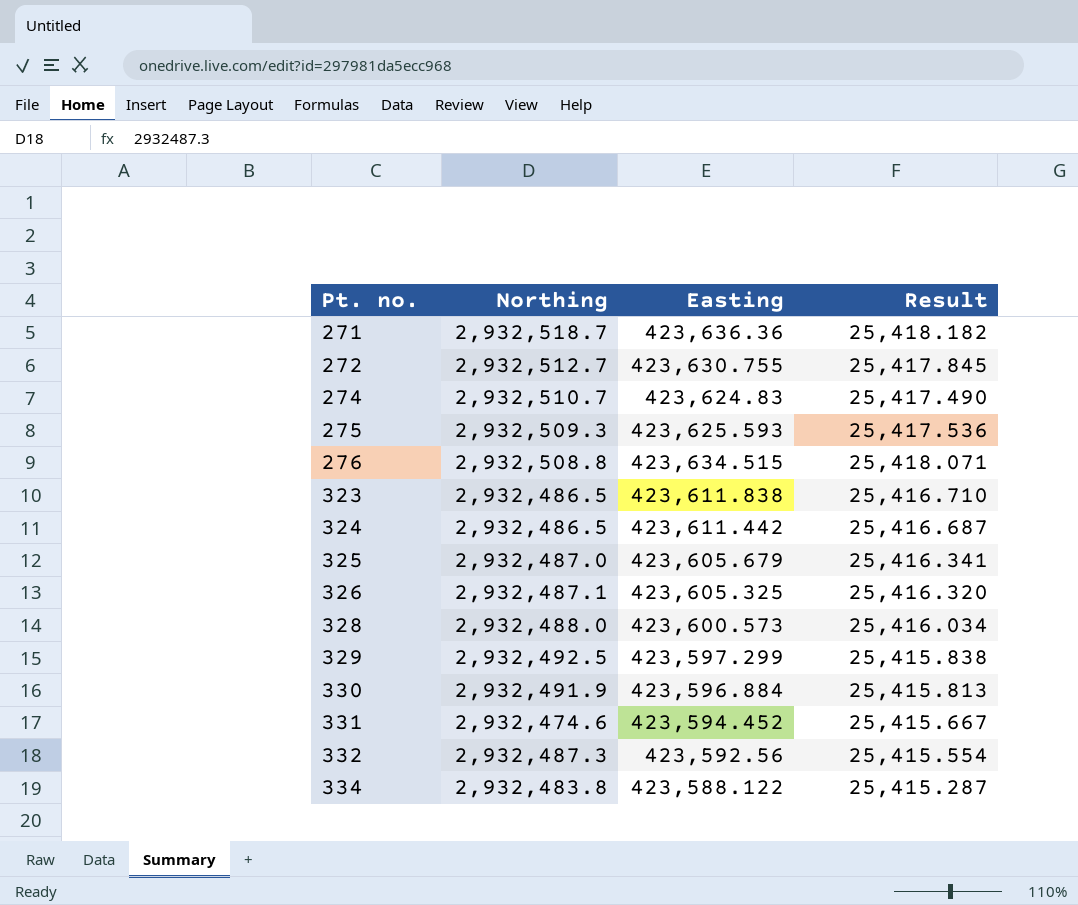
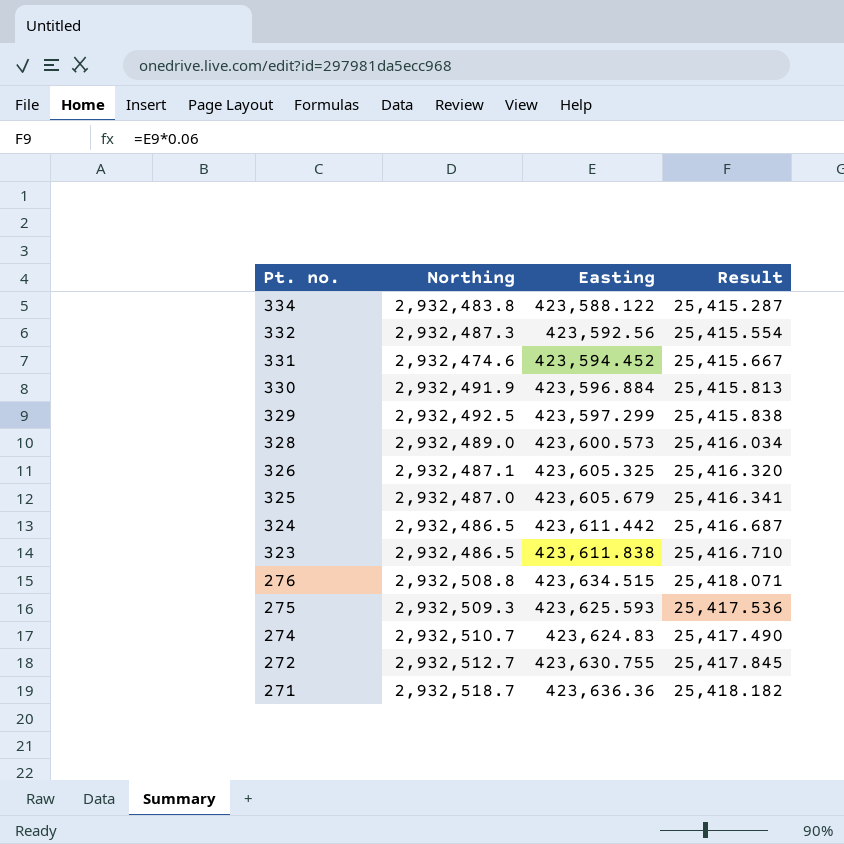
row order: Pt. no. ascending -> Pt. no. descending
328 | Northing: 2,932,488.0 -> 2,932,489.0

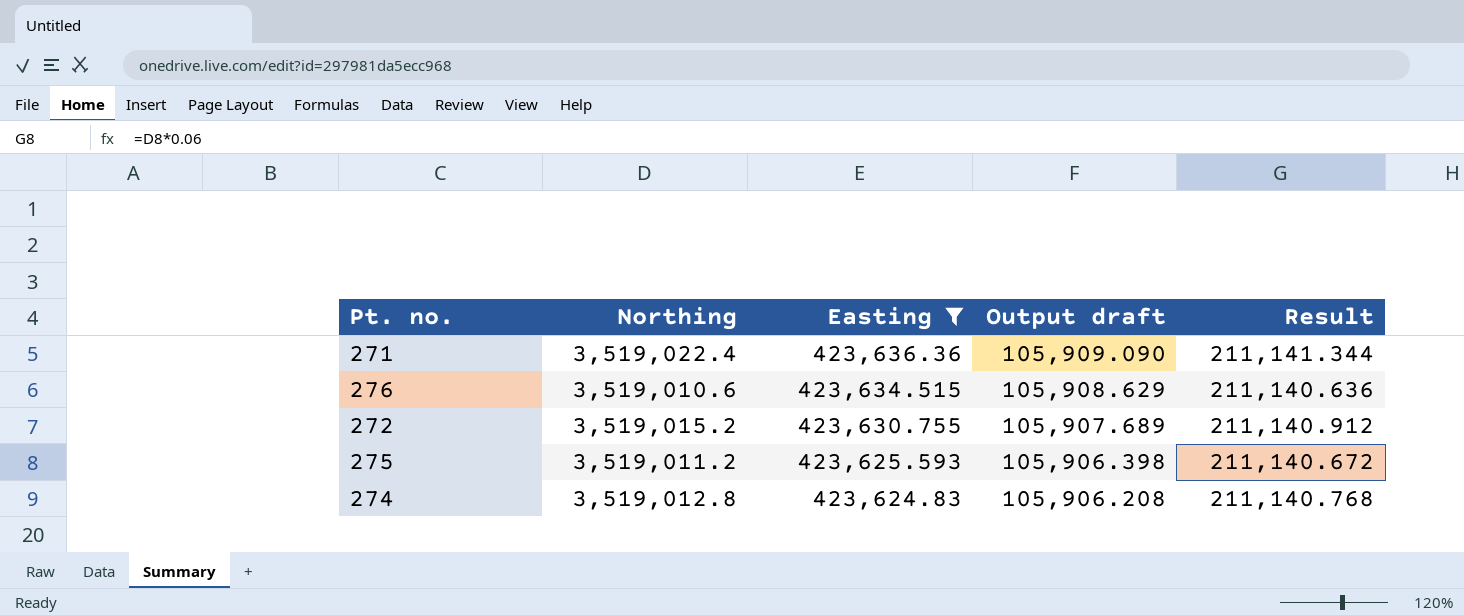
filter: none -> Easting >= 423,624.83
row order: Pt. no. descending -> Easting descending
column Output draft | formula: none -> [Easting] * 0.25
column Result | formula: [Easting] * 0.06 -> [Northing] * 0.06
271 | Northing: 2,932,518.7 -> 3,519,022.4
276 | Northing: 2,932,508.8 -> 3,519,010.6
272 | Northing: 2,932,512.7 -> 3,519,015.2
275 | Northing: 2,932,509.3 -> 3,519,011.2
274 | Northing: 2,932,510.7 -> 3,519,012.8

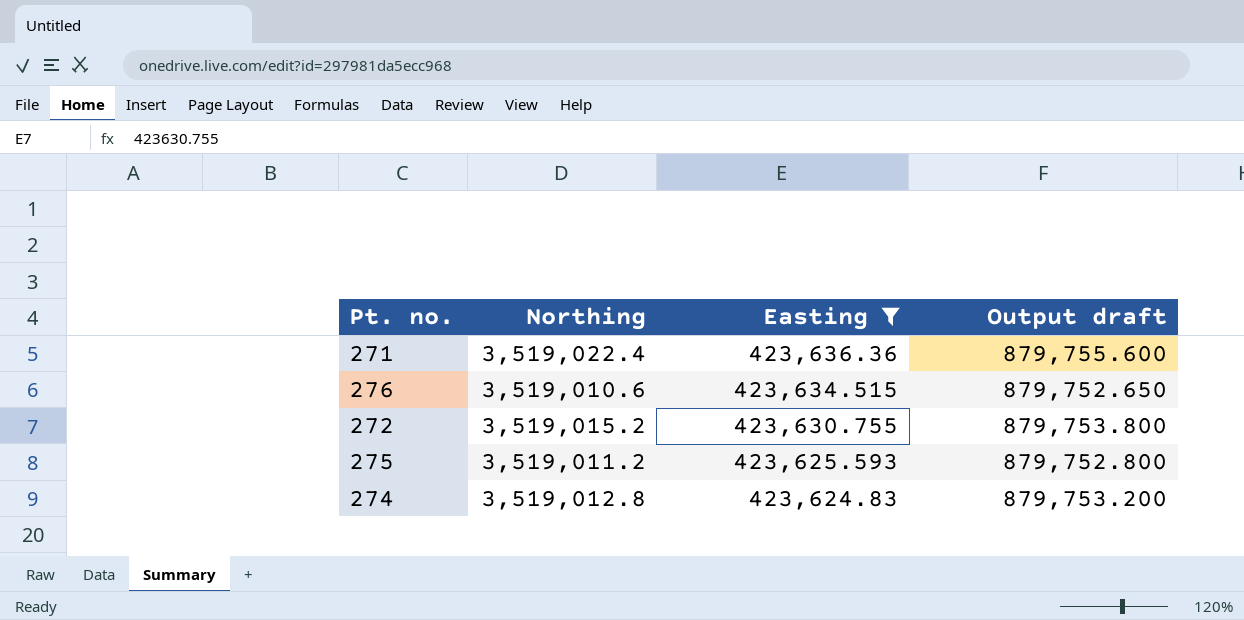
column Result | formula: [Northing] * 0.06 -> none
column Output draft | formula: [Easting] * 0.25 -> [Northing] * 0.25

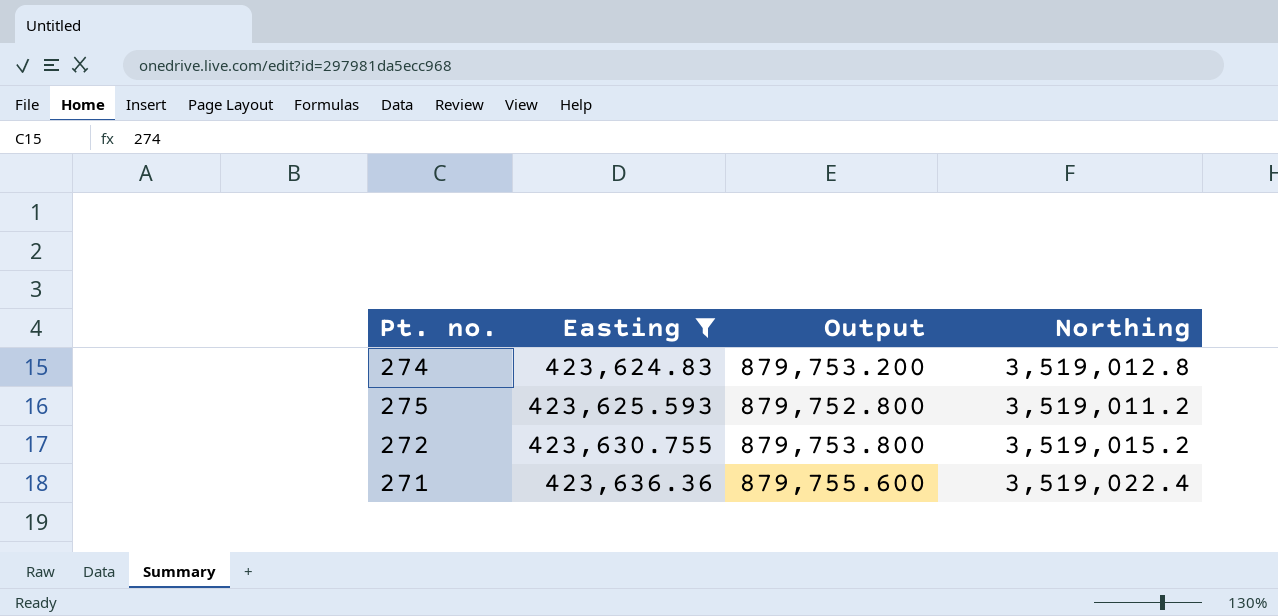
row order: Easting descending -> Easting ascending
column name: Output draft -> Output
column Northing | position: 2 -> 4
row 276: 3,519,010.6 | 423,634.515 | 879,752.650 -> none

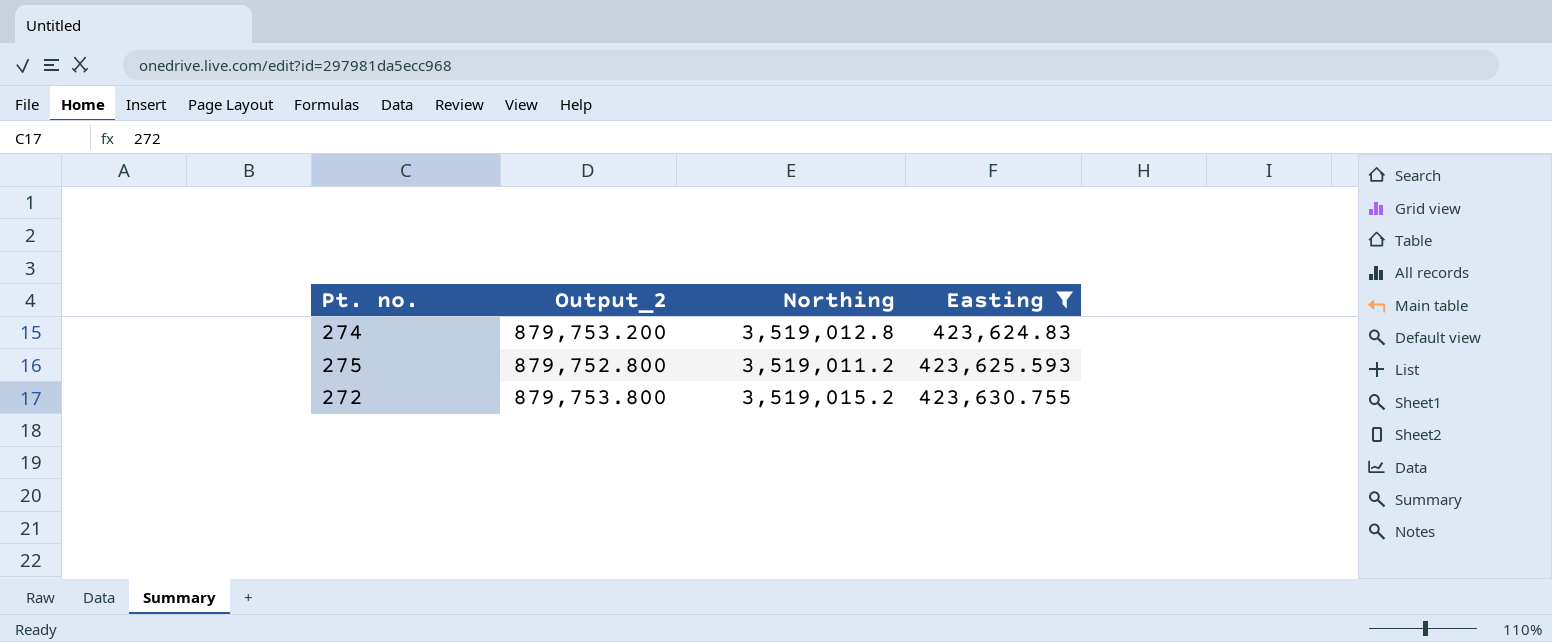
column name: Output -> Output_2
column Easting | position: 2 -> 4
row 271: 423,636.36 | 879,755.600 | 3,519,022.4 -> none

